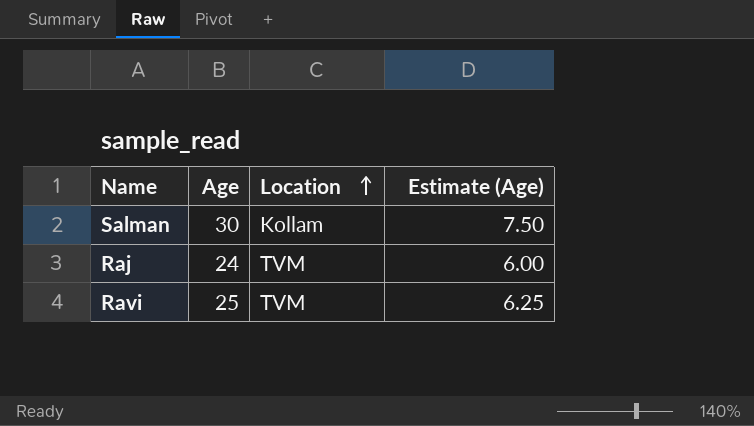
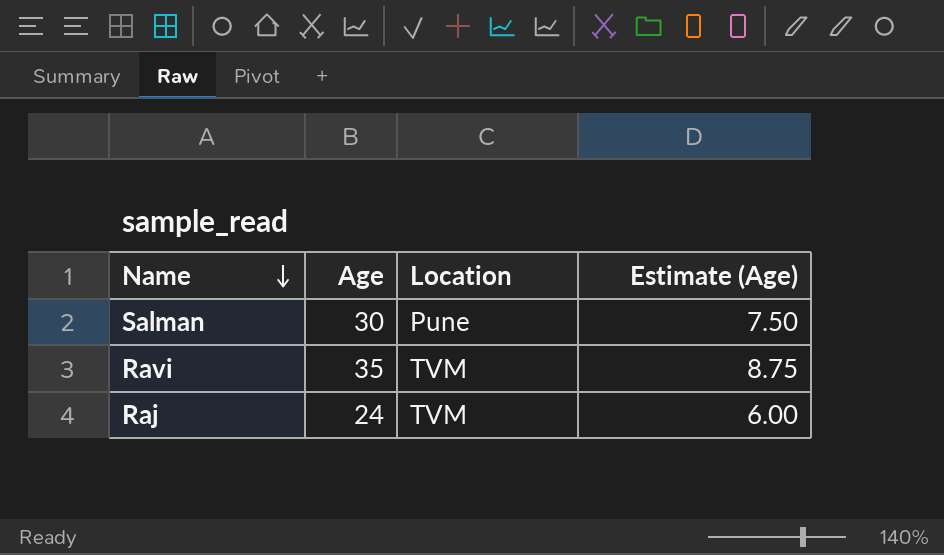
row order: Location ascending -> Name descending
Salman | Location: Kollam -> Pune
Ravi | Age: 25 -> 35
Ravi | Estimate (Age): 6.25 -> 8.75

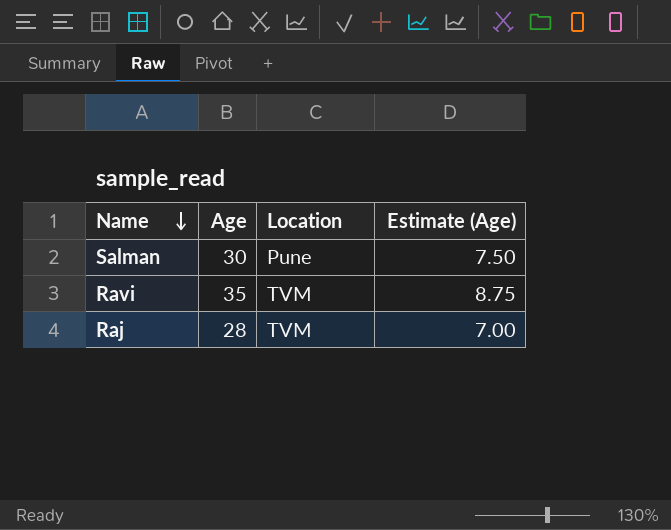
Raj | Age: 24 -> 28
Raj | Estimate (Age): 6.00 -> 7.00

